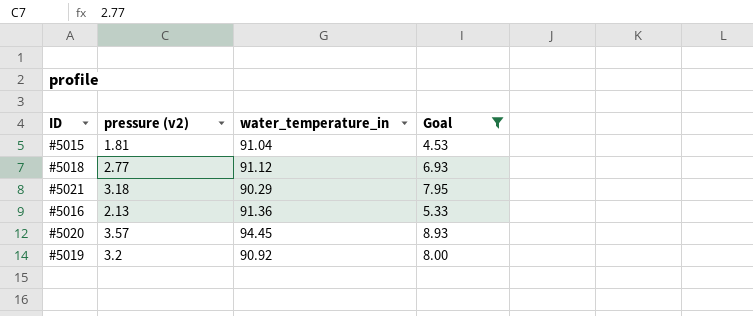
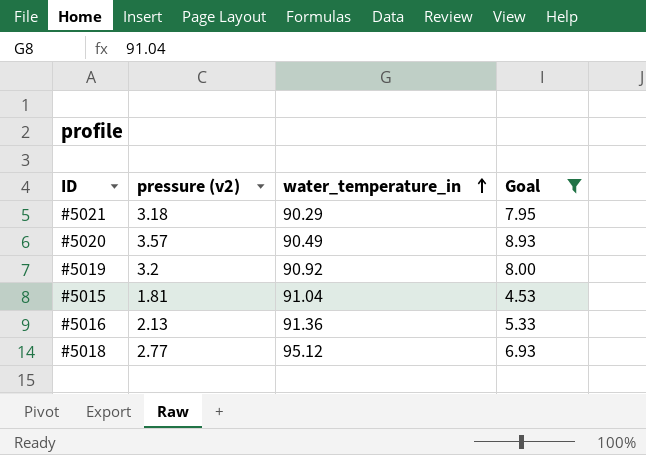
row order: none -> water_temperature_in ascending
#5020 | water_temperature_in: 94.45 -> 90.49
#5018 | water_temperature_in: 91.12 -> 95.12

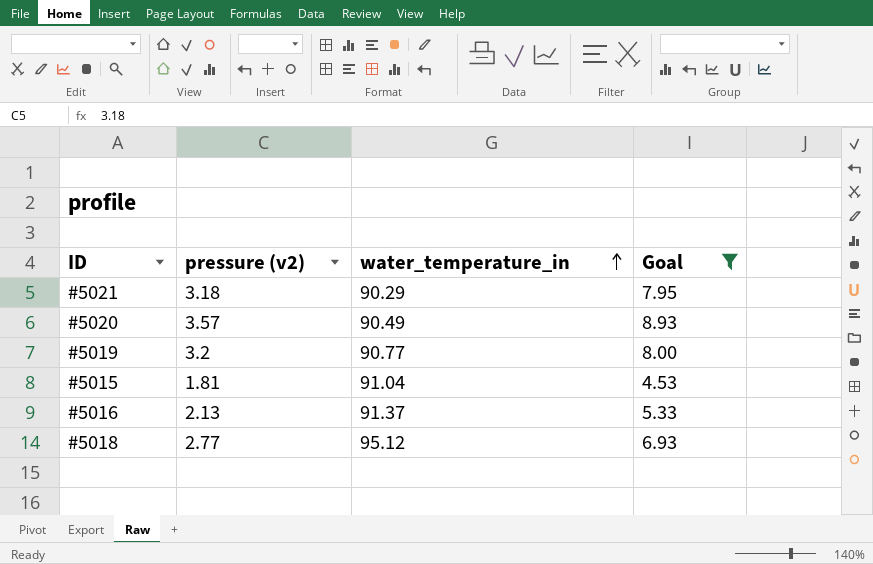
#5019 | water_temperature_in: 90.92 -> 90.77
#5016 | water_temperature_in: 91.36 -> 91.37

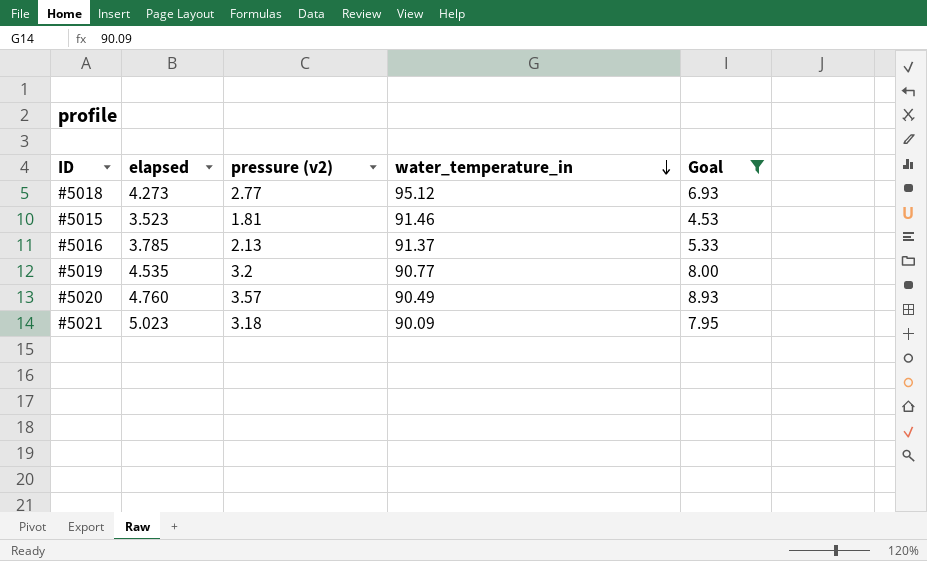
row order: water_temperature_in ascending -> water_temperature_in descending
column elapsed | position: none -> 2
#5015 | water_temperature_in: 91.04 -> 91.46
#5021 | water_temperature_in: 90.29 -> 90.09

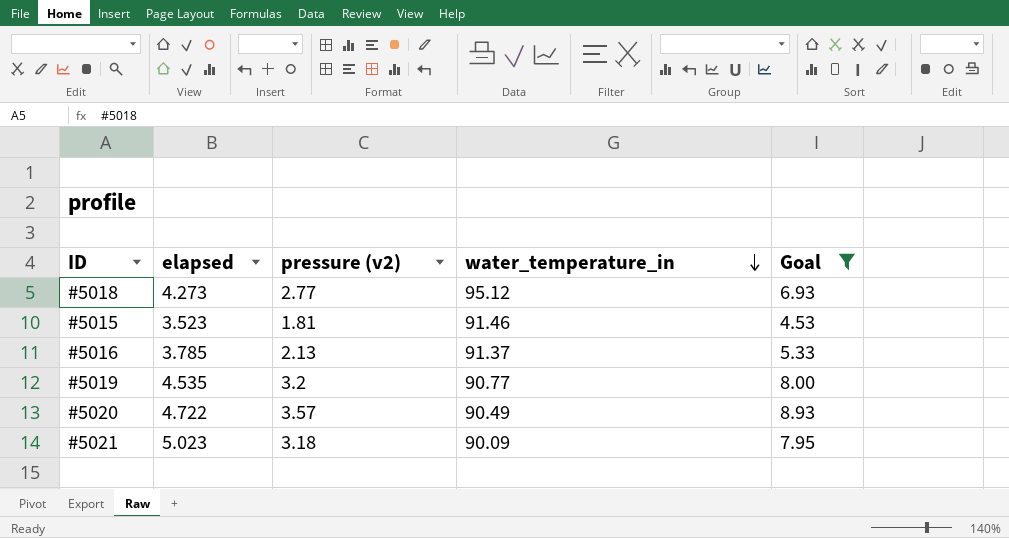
#5020 | elapsed: 4.760 -> 4.722

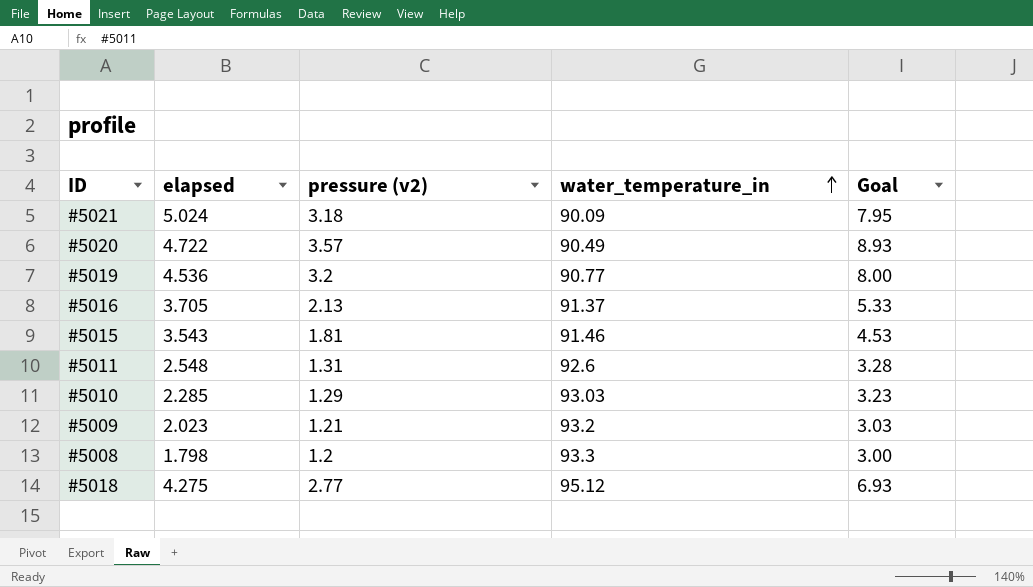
filter: Goal >= 4.53 -> none
row order: water_temperature_in descending -> water_temperature_in ascending
#5021 | elapsed: 5.023 -> 5.024
#5019 | elapsed: 4.535 -> 4.536
#5016 | elapsed: 3.785 -> 3.705
#5015 | elapsed: 3.523 -> 3.543
#5018 | elapsed: 4.273 -> 4.275

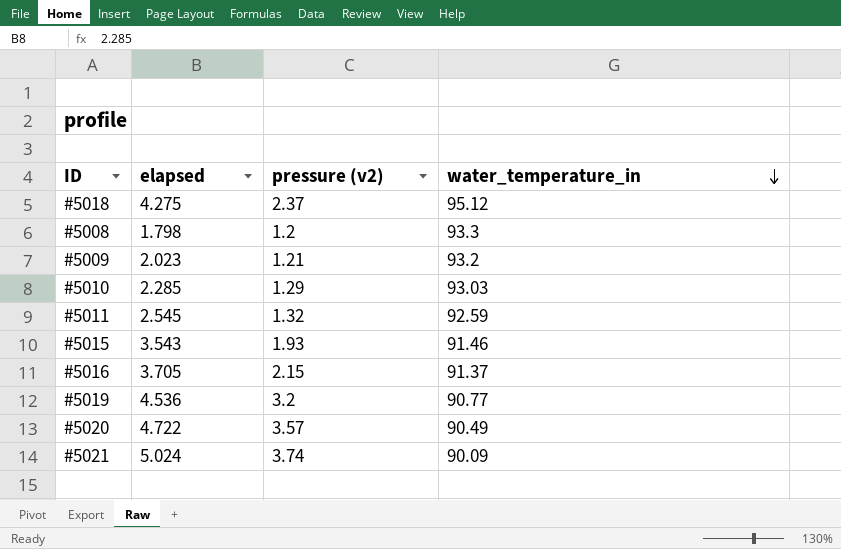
row order: water_temperature_in ascending -> water_temperature_in descending
column Goal | formula: [pressure (v2)] * 2.5 -> none
#5018 | pressure (v2): 2.77 -> 2.37
#5011 | elapsed: 2.548 -> 2.545
#5011 | pressure (v2): 1.31 -> 1.32
#5011 | water_temperature_in: 92.6 -> 92.59
#5015 | pressure (v2): 1.81 -> 1.93
#5016 | pressure (v2): 2.13 -> 2.15
#5021 | pressure (v2): 3.18 -> 3.74

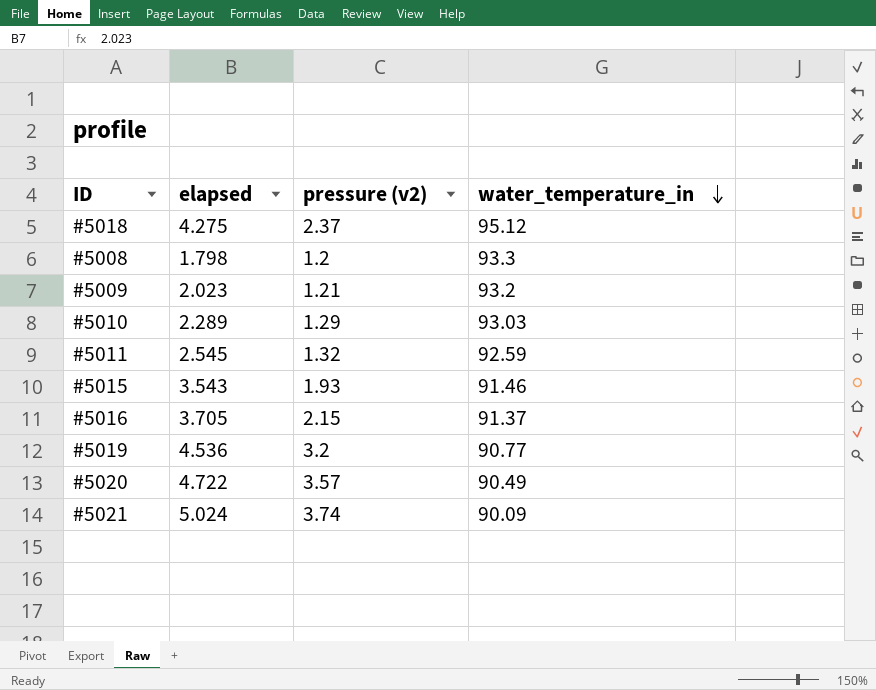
#5010 | elapsed: 2.285 -> 2.289

